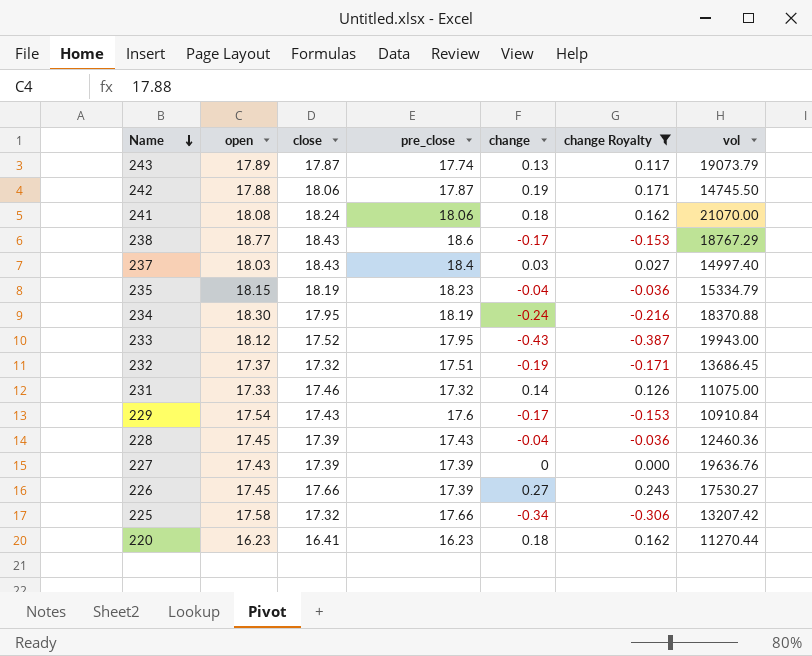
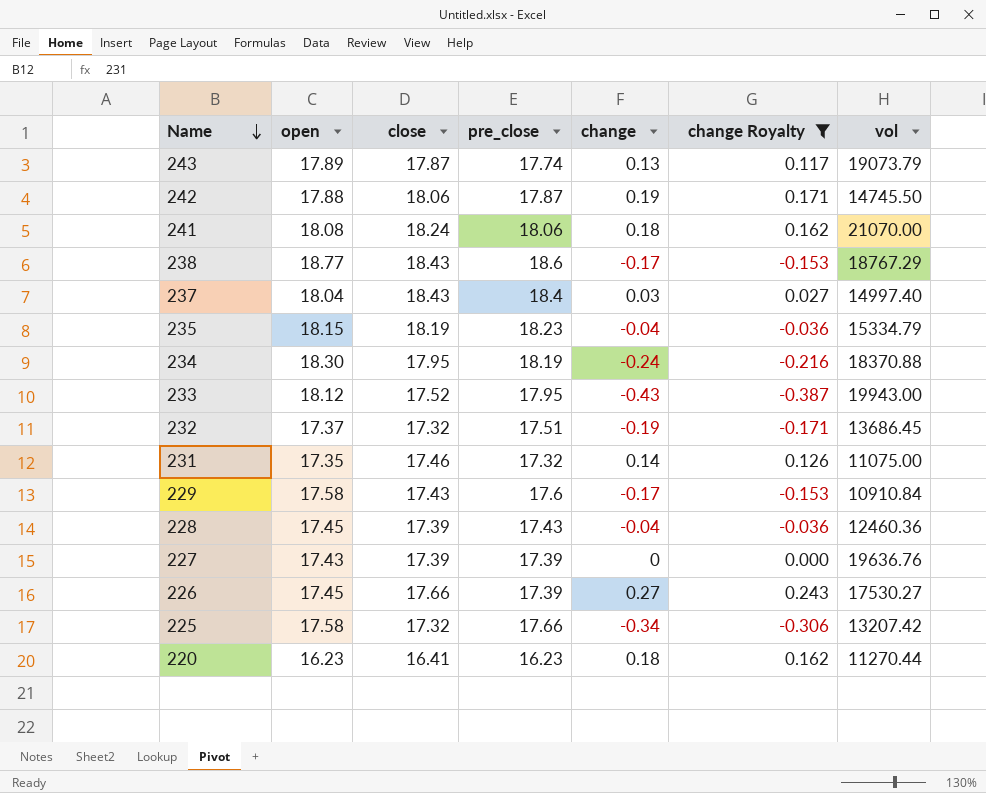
237 | open: 18.03 -> 18.04
231 | open: 17.33 -> 17.35
229 | open: 17.54 -> 17.58

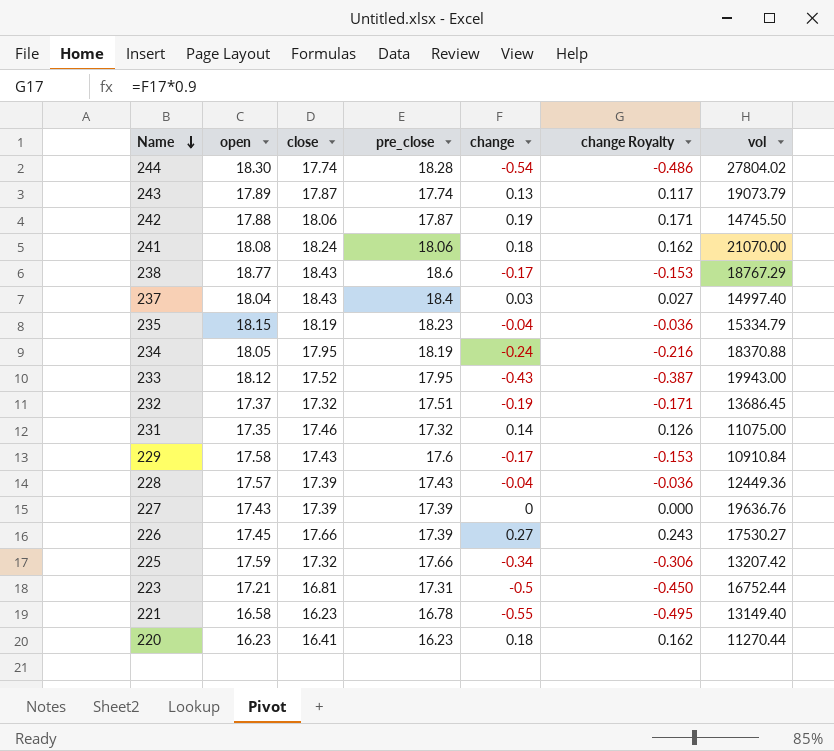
filter: change Royalty >= -0.387 -> none
234 | open: 18.30 -> 18.05
228 | open: 17.45 -> 17.57
228 | vol: 12460.36 -> 12449.36
225 | open: 17.58 -> 17.59

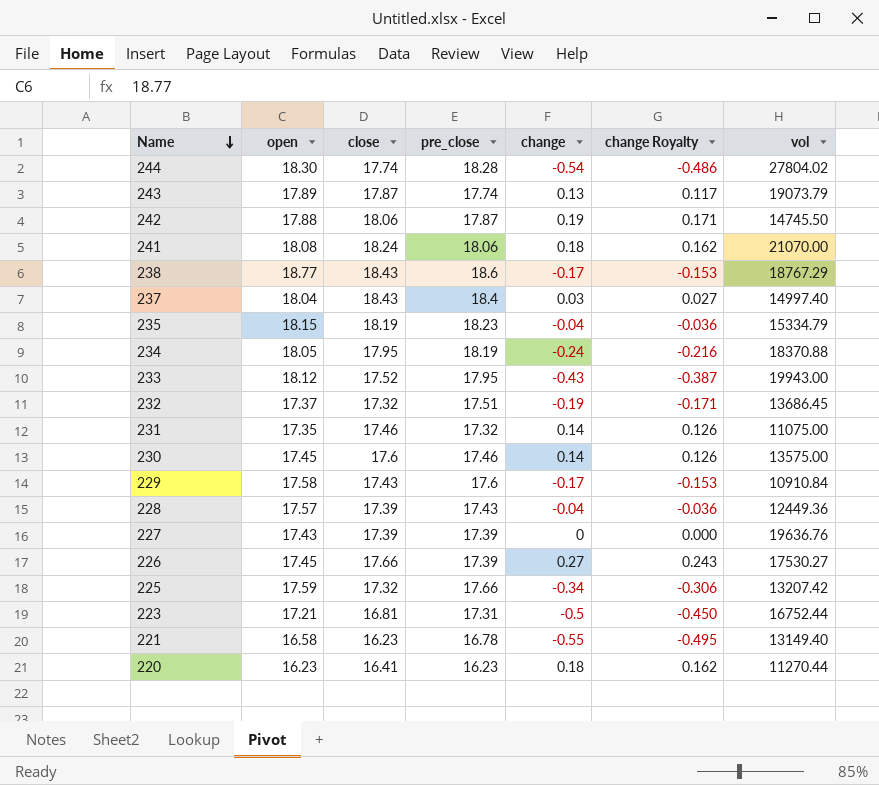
row 230: none -> 17.45 | 17.6 | 17.46 | 0.14 | 0.126 | 13575.00

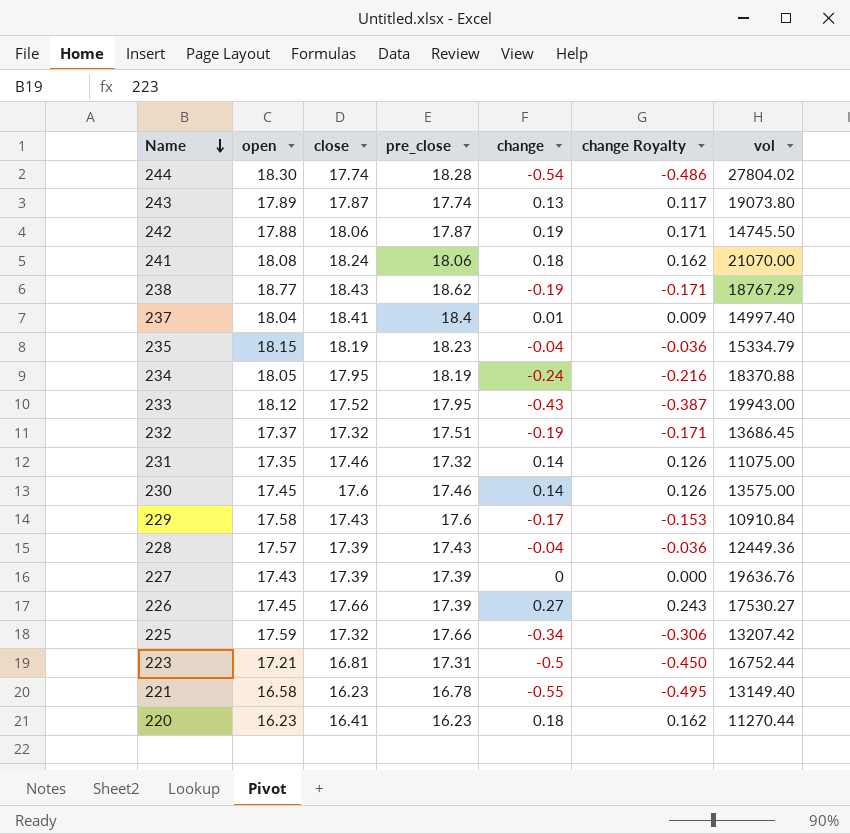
243 | vol: 19073.79 -> 19073.80
238 | pre_close: 18.6 -> 18.62
238 | change: -0.17 -> -0.19
238 | change Royalty: -0.153 -> -0.171
237 | close: 18.43 -> 18.41
237 | change: 0.03 -> 0.01
237 | change Royalty: 0.027 -> 0.009

